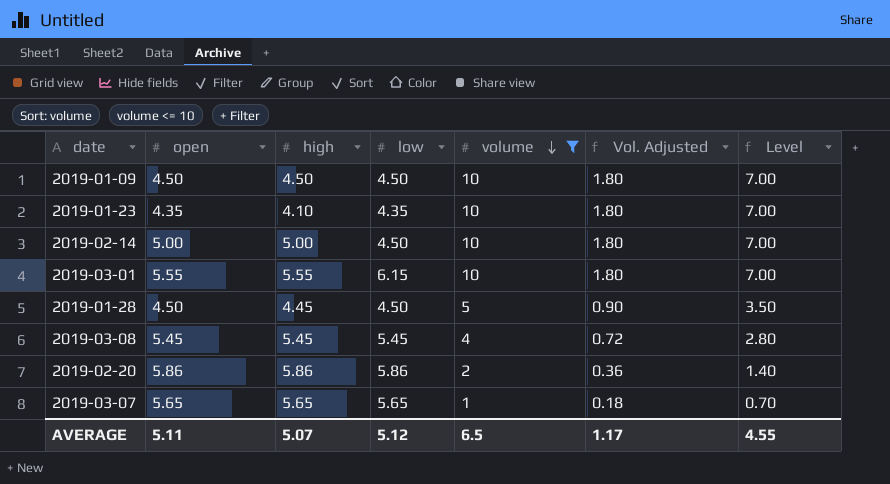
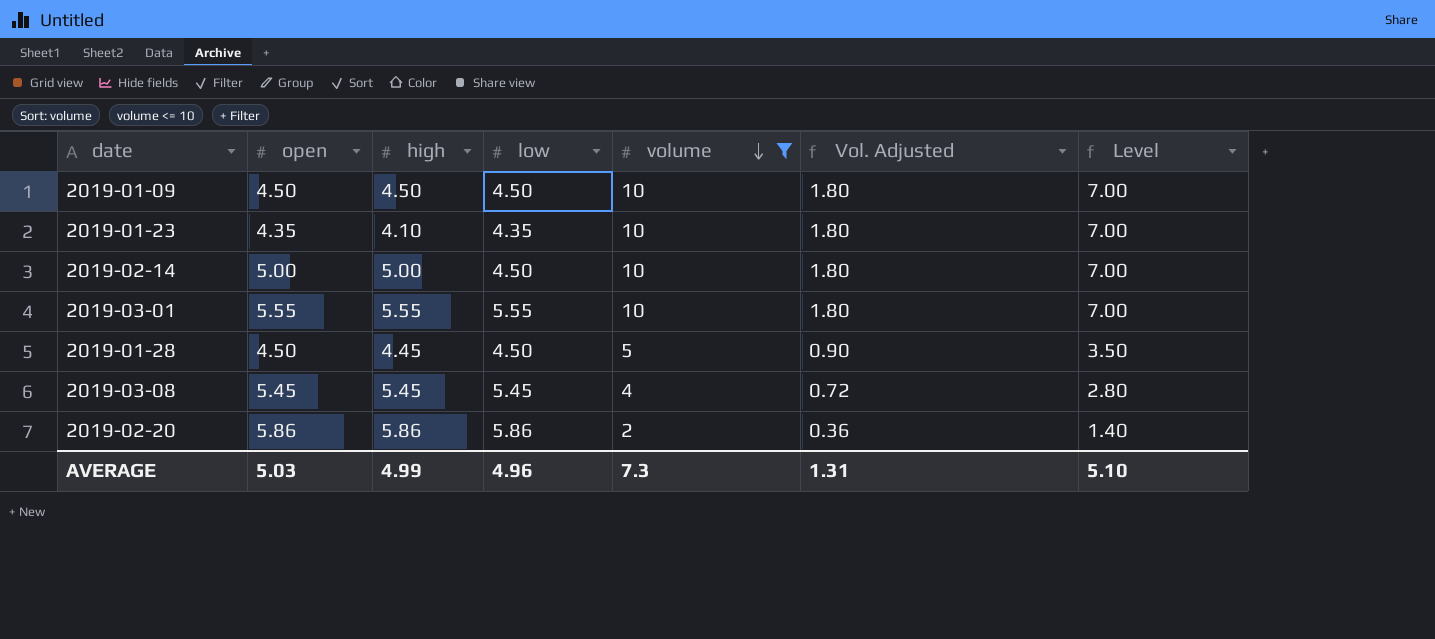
row 2019-03-07: 5.65 | 5.65 | 5.65 | 1 | 0.18 | 0.70 -> none
2019-03-01 | low: 6.15 -> 5.55
AVERAGE | open: 5.11 -> 5.03
AVERAGE | high: 5.07 -> 4.99
AVERAGE | low: 5.12 -> 4.96
AVERAGE | volume: 6.5 -> 7.3
AVERAGE | Vol. Adjusted: 1.17 -> 1.31
AVERAGE | Level: 4.55 -> 5.10

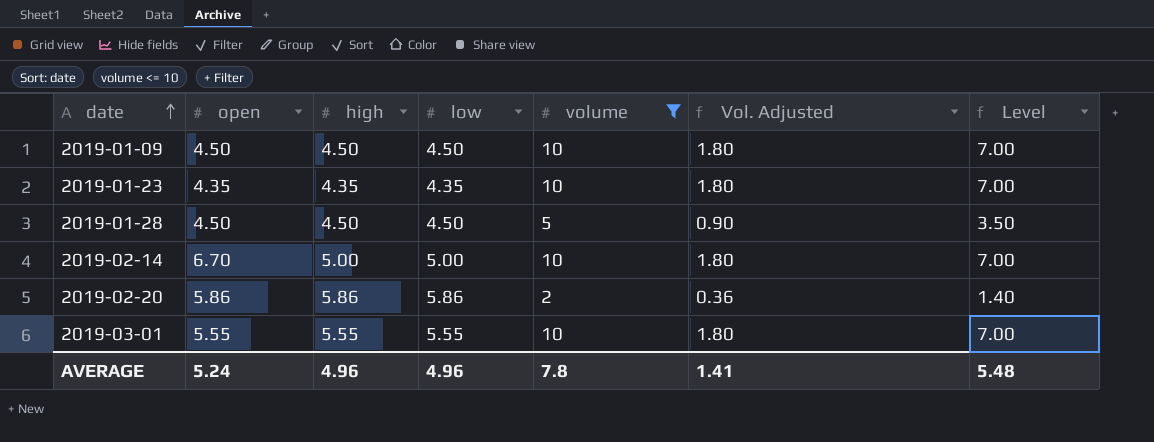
row order: volume descending -> date ascending
row 2019-03-08: 5.45 | 5.45 | 5.45 | 4 | 0.72 | 2.80 -> none
2019-01-23 | high: 4.10 -> 4.35
2019-01-28 | high: 4.45 -> 4.50
2019-02-14 | open: 5.00 -> 6.70
2019-02-14 | low: 4.50 -> 5.00
AVERAGE | open: 5.03 -> 5.24
AVERAGE | high: 4.99 -> 4.96
AVERAGE | volume: 7.3 -> 7.8
AVERAGE | Vol. Adjusted: 1.31 -> 1.41
AVERAGE | Level: 5.10 -> 5.48

